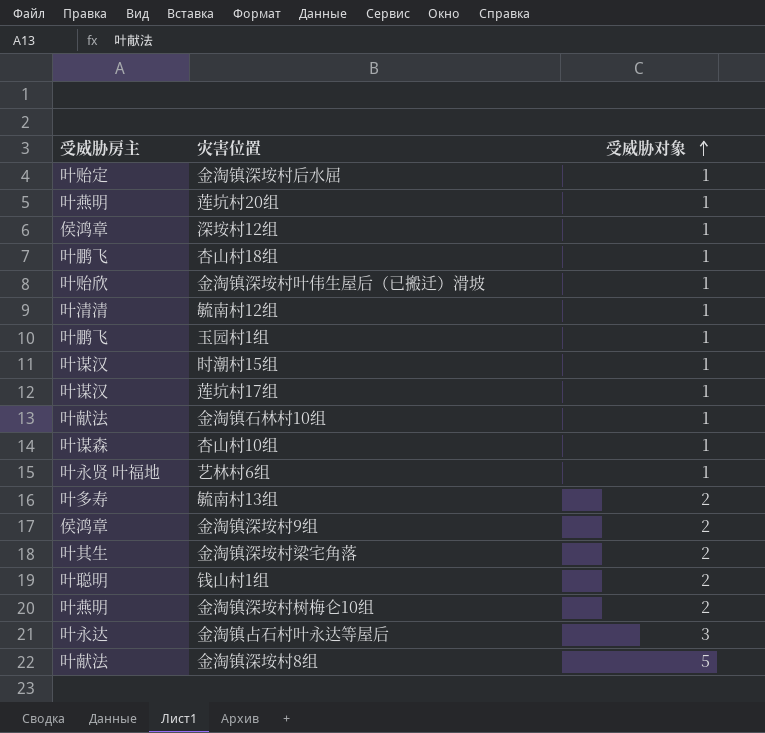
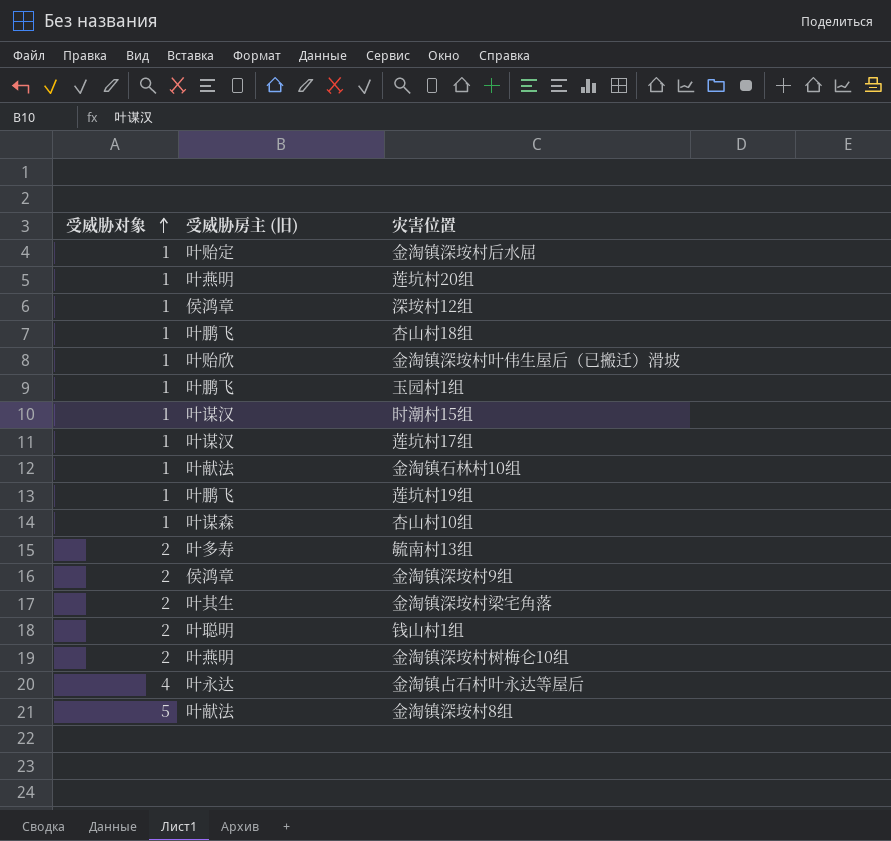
column 受威胁对象 | position: 3 -> 1
column name: 受威胁房主 -> 受威胁房主 (旧)
row 毓南村12组: 叶清清 | 1 -> none
row 艺林村6组: 叶永贤 叶福地 | 1 -> none
row 莲坑村19组: none -> 1 | 叶鹏飞
金淘镇占石村叶永达等屋后 | 受威胁对象: 3 -> 4

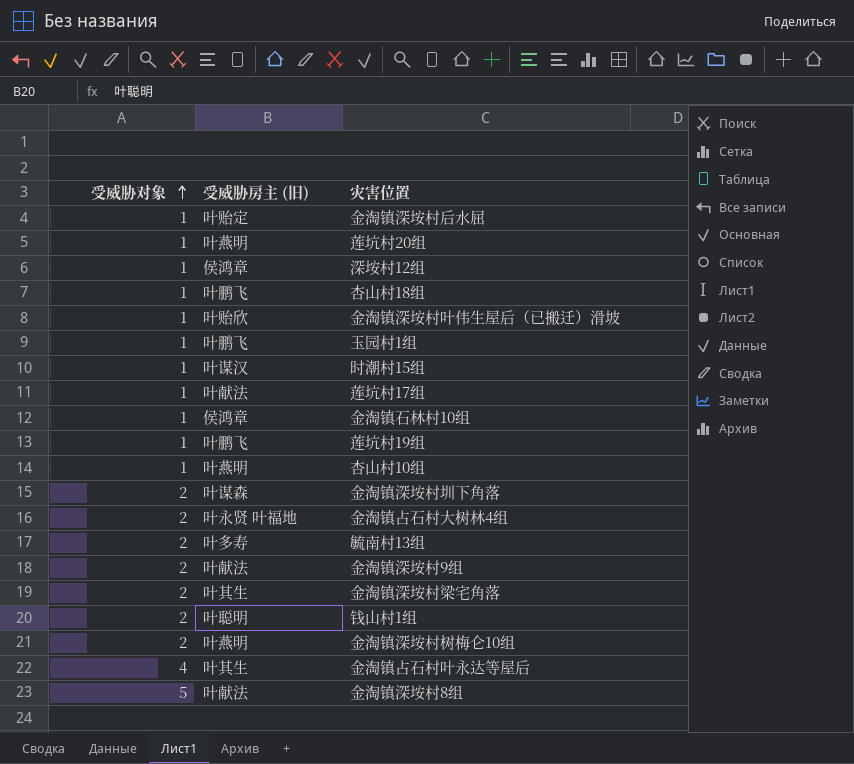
莲坑村17组 | 受威胁房主 (旧): 叶谋汉 -> 叶献法
金淘镇石林村10组 | 受威胁房主 (旧): 叶献法 -> 侯鸿章
杏山村10组 | 受威胁房主 (旧): 叶谋森 -> 叶燕明
row 金淘镇深垵村圳下角落: none -> 2 | 叶谋森
row 金淘镇占石村大树林4组: none -> 2 | 叶永贤 叶福地
金淘镇深垵村9组 | 受威胁房主 (旧): 侯鸿章 -> 叶献法
金淘镇占石村叶永达等屋后 | 受威胁房主 (旧): 叶永达 -> 叶其生

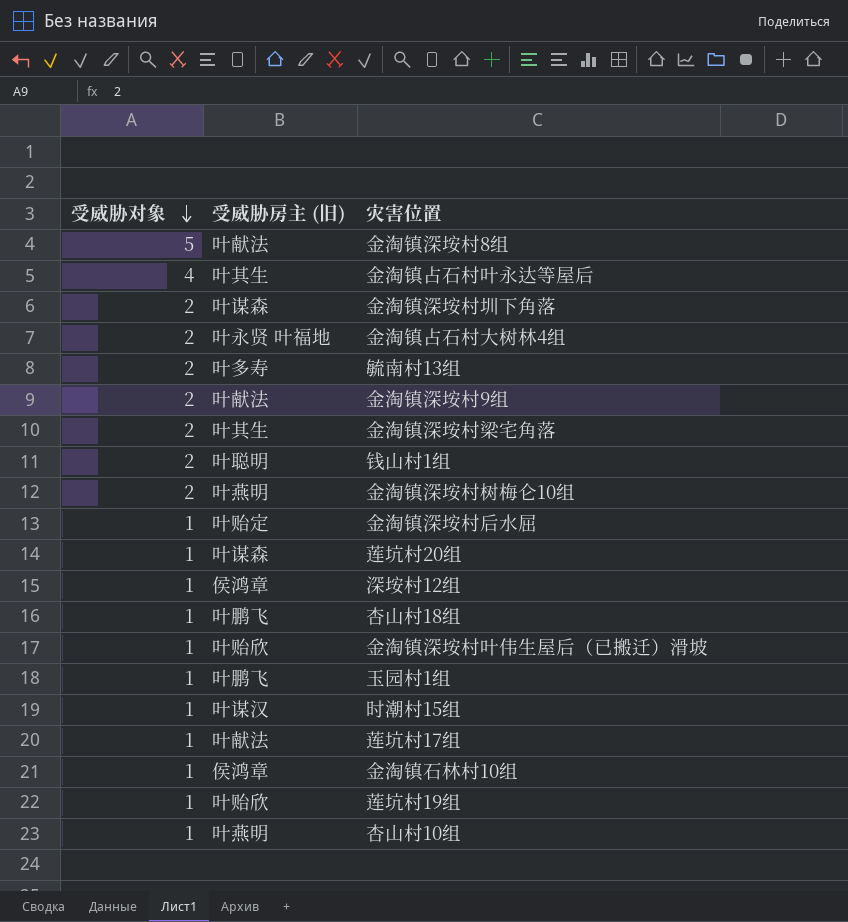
row order: 受威胁对象 ascending -> 受威胁对象 descending
莲坑村20组 | 受威胁房主 (旧): 叶燕明 -> 叶谋森
莲坑村19组 | 受威胁房主 (旧): 叶鹏飞 -> 叶贻欣

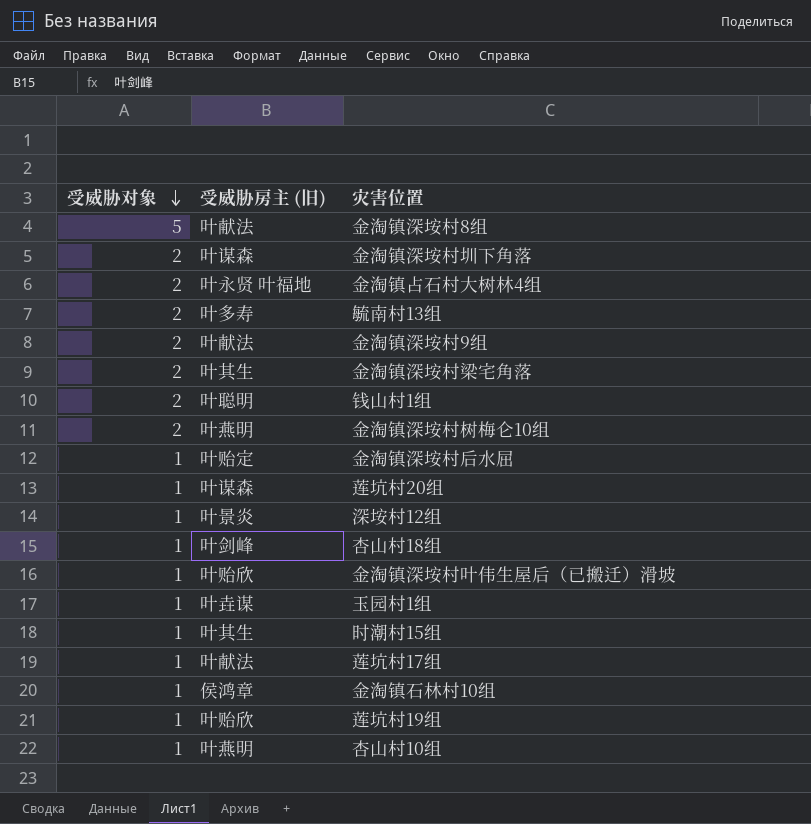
row 金淘镇占石村叶永达等屋后: 4 | 叶其生 -> none
深垵村12组 | 受威胁房主 (旧): 侯鸿章 -> 叶景炎
杏山村18组 | 受威胁房主 (旧): 叶鹏飞 -> 叶剑峰
玉园村1组 | 受威胁房主 (旧): 叶鹏飞 -> 叶垚谋
时潮村15组 | 受威胁房主 (旧): 叶谋汉 -> 叶其生

